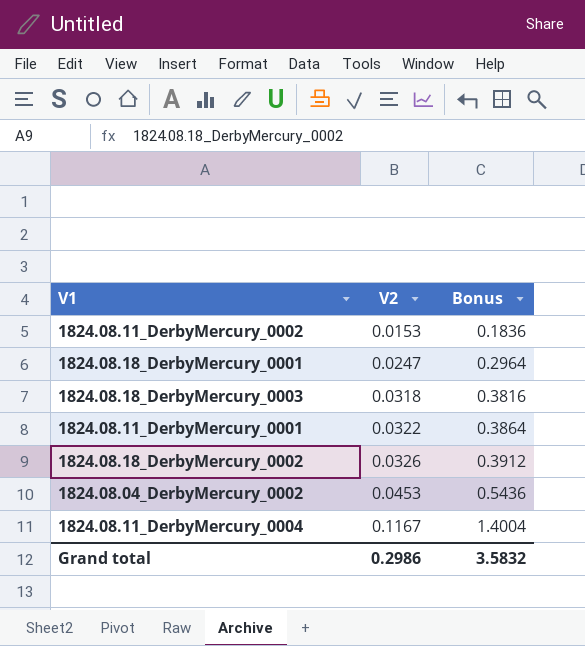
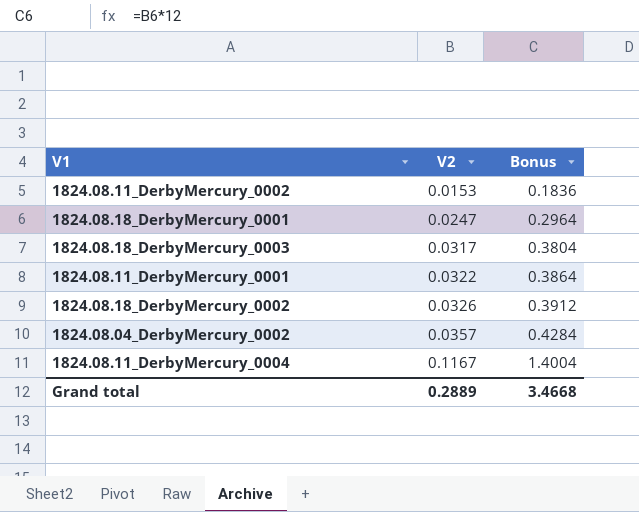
1824.08.18_DerbyMercury_0003 | V2: 0.0318 -> 0.0317
1824.08.18_DerbyMercury_0003 | Bonus: 0.3816 -> 0.3804
1824.08.04_DerbyMercury_0002 | V2: 0.0453 -> 0.0357
1824.08.04_DerbyMercury_0002 | Bonus: 0.5436 -> 0.4284
Grand total | V2: 0.2986 -> 0.2889
Grand total | Bonus: 3.5832 -> 3.4668

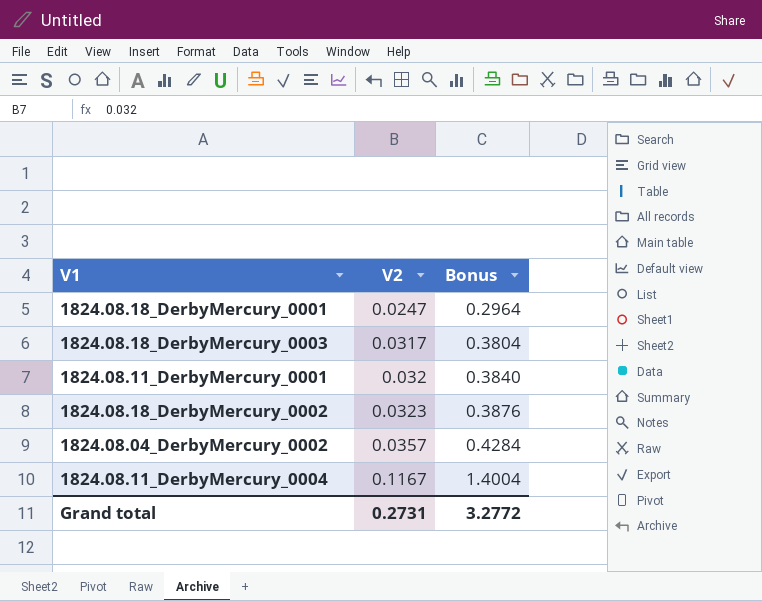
row 1824.08.11_DerbyMercury_0002: 0.0153 | 0.1836 -> none
1824.08.11_DerbyMercury_0001 | V2: 0.0322 -> 0.032
1824.08.11_DerbyMercury_0001 | Bonus: 0.3864 -> 0.3840
1824.08.18_DerbyMercury_0002 | V2: 0.0326 -> 0.0323
1824.08.18_DerbyMercury_0002 | Bonus: 0.3912 -> 0.3876
Grand total | V2: 0.2889 -> 0.2731
Grand total | Bonus: 3.4668 -> 3.2772

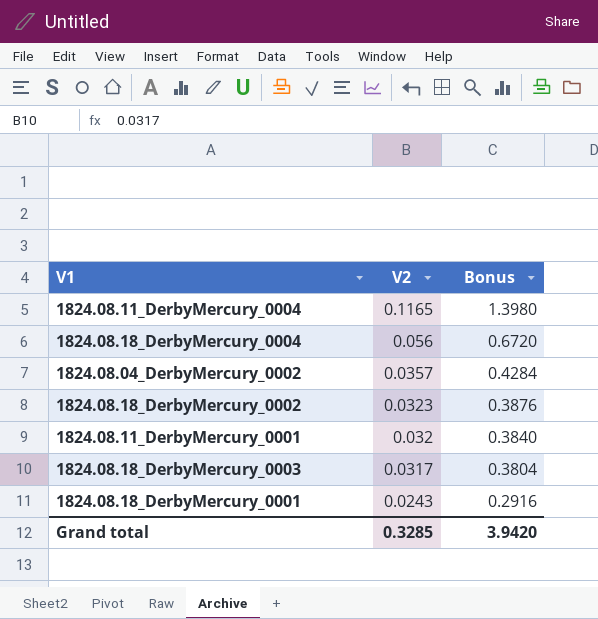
row order: V2 ascending -> V2 descending
1824.08.11_DerbyMercury_0004 | V2: 0.1167 -> 0.1165
1824.08.11_DerbyMercury_0004 | Bonus: 1.4004 -> 1.3980
row 1824.08.18_DerbyMercury_0004: none -> 0.056 | 0.6720
1824.08.18_DerbyMercury_0001 | V2: 0.0247 -> 0.0243
1824.08.18_DerbyMercury_0001 | Bonus: 0.2964 -> 0.2916
Grand total | V2: 0.2731 -> 0.3285
Grand total | Bonus: 3.2772 -> 3.9420

